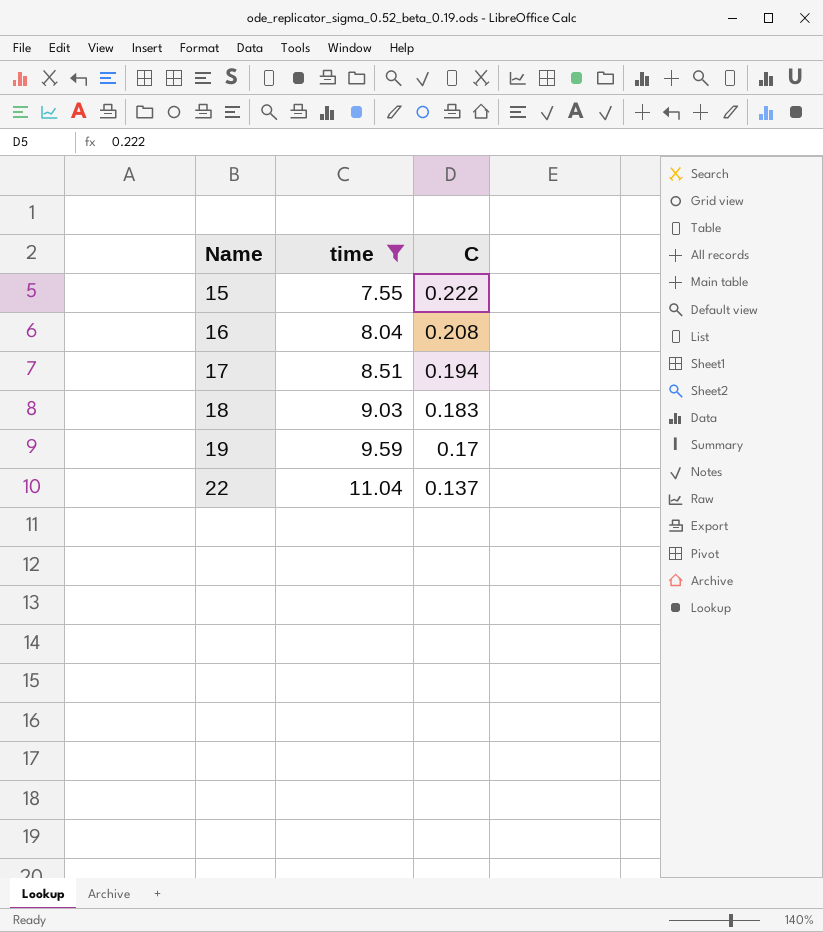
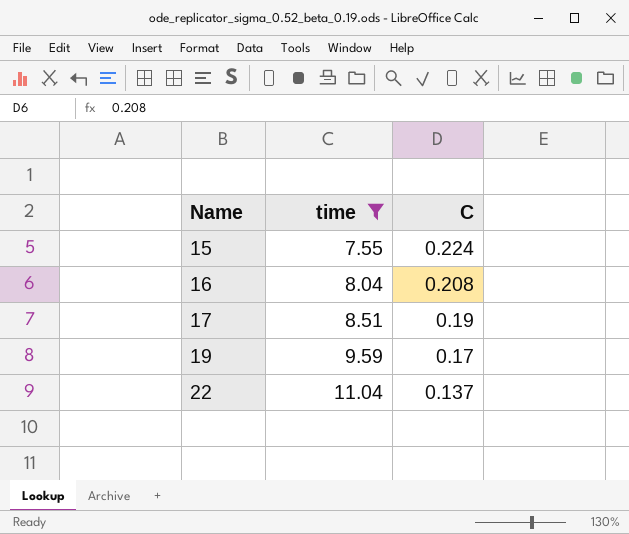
row 18: 9.03 | 0.183 -> none
15 | C: 0.222 -> 0.224
17 | C: 0.194 -> 0.19

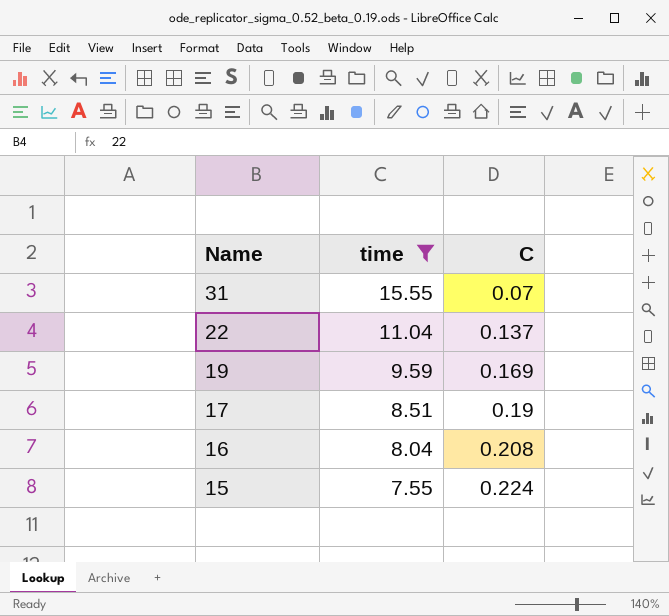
row order: Name ascending -> Name descending
row 31: none -> 15.55 | 0.07
19 | C: 0.17 -> 0.169

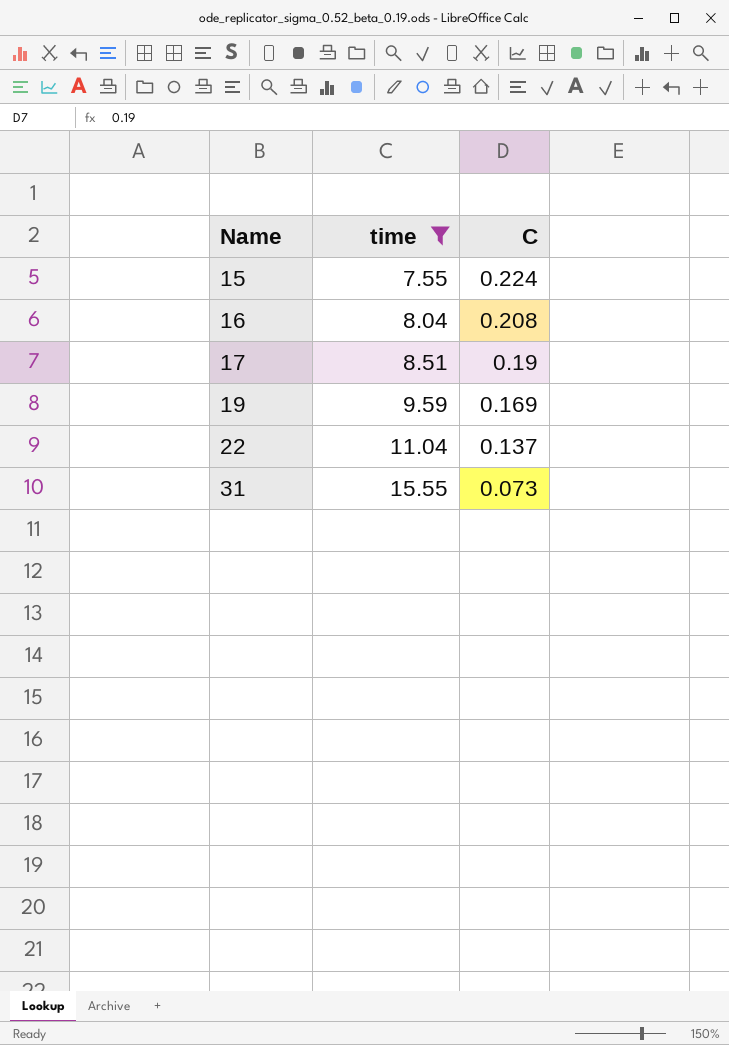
row order: Name descending -> Name ascending
31 | C: 0.07 -> 0.073

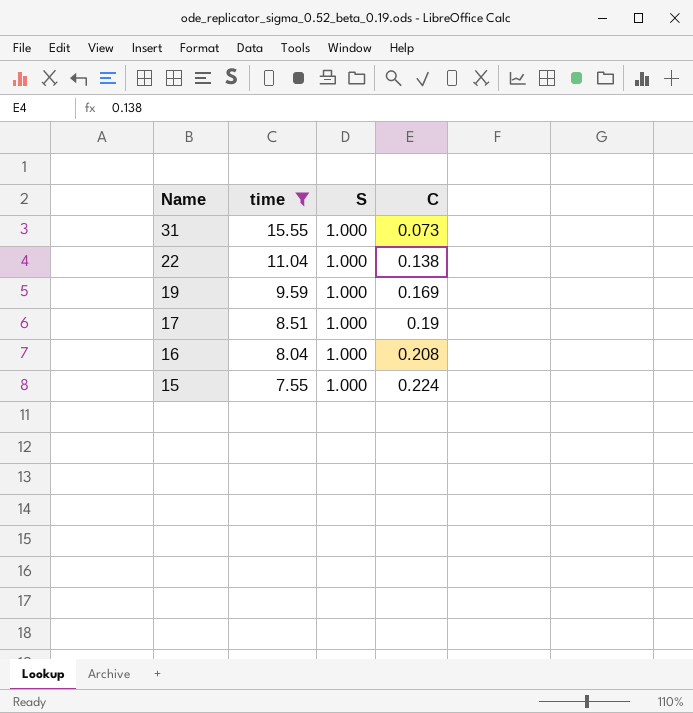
row order: Name ascending -> Name descending
column S | position: none -> 3
22 | C: 0.137 -> 0.138

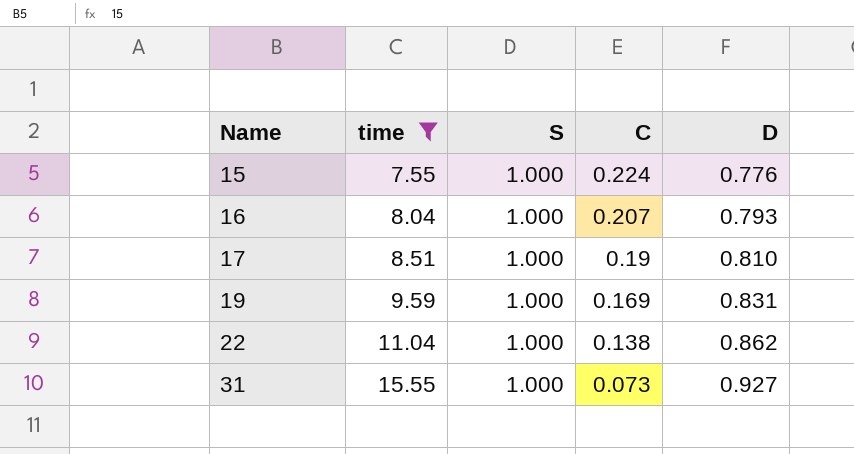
row order: Name descending -> Name ascending
column D | formula: none -> [S] - [C]
16 | C: 0.208 -> 0.207

